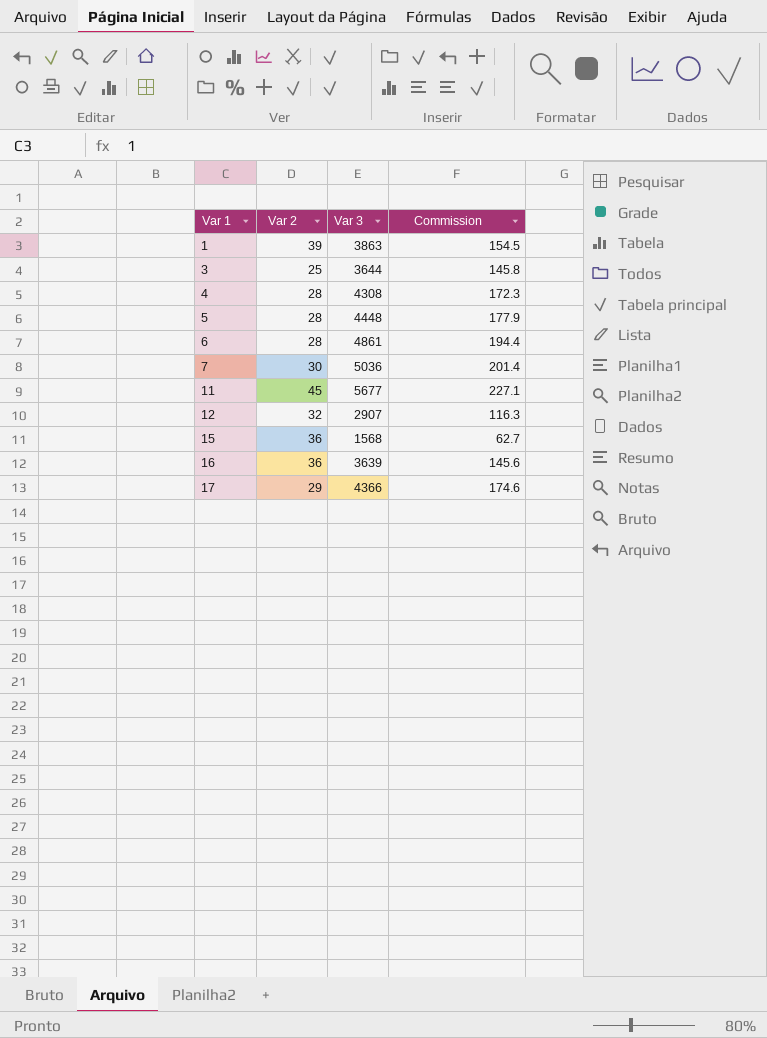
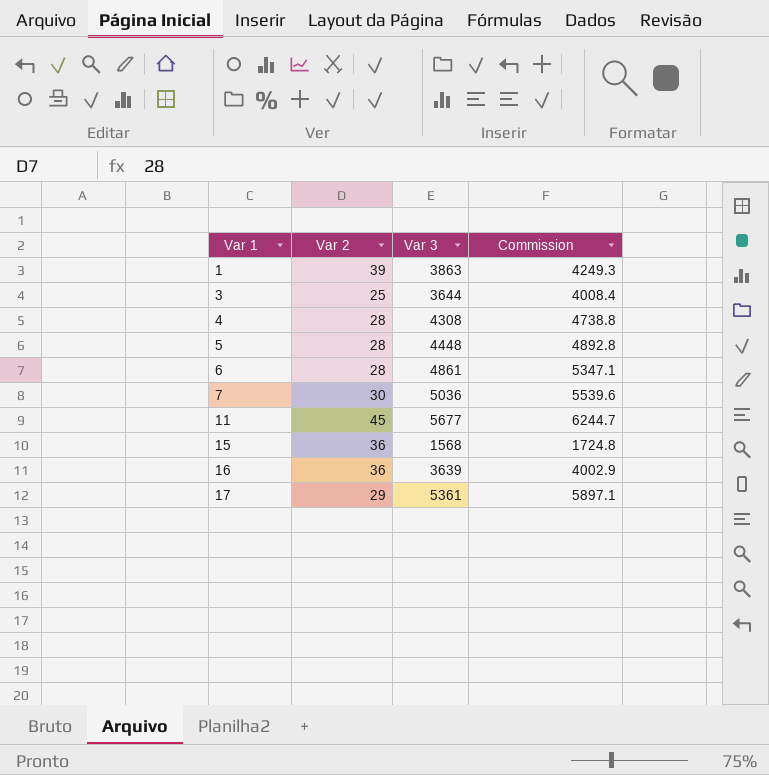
column Commission | formula: [Var 3] * 0.04 -> [Var 3] * 1.1
row 12: 32 | 2907 | 116.3 -> none
17 | Var 3: 4366 -> 5361

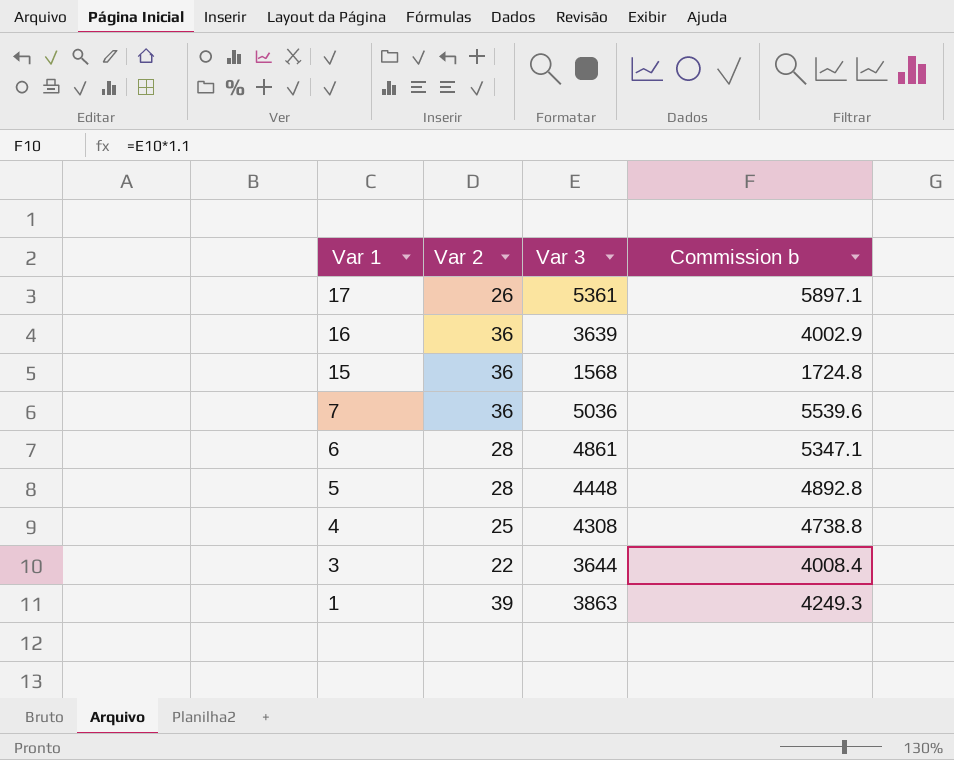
row order: Var 1 ascending -> Var 1 descending
column name: Commission -> Commission b
row 11: 45 | 5677 | 6244.7 -> none
17 | Var 2: 29 -> 26
7 | Var 2: 30 -> 36
4 | Var 2: 28 -> 25
3 | Var 2: 25 -> 22

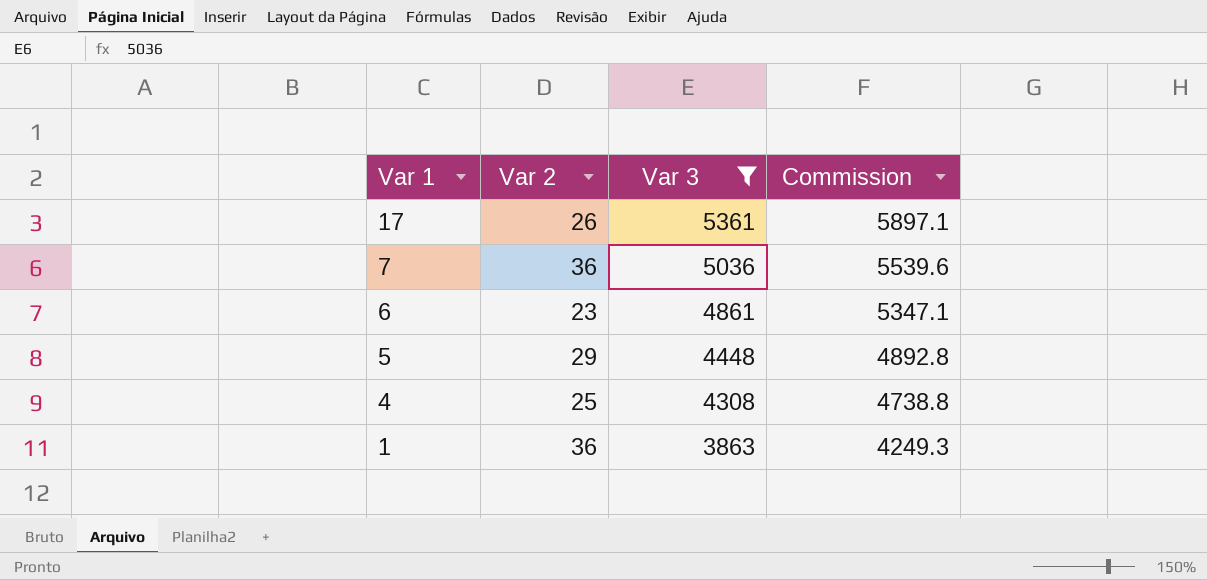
filter: none -> Var 3 >= 3863
column name: Commission b -> Commission
6 | Var 2: 28 -> 23
5 | Var 2: 28 -> 29
1 | Var 2: 39 -> 36

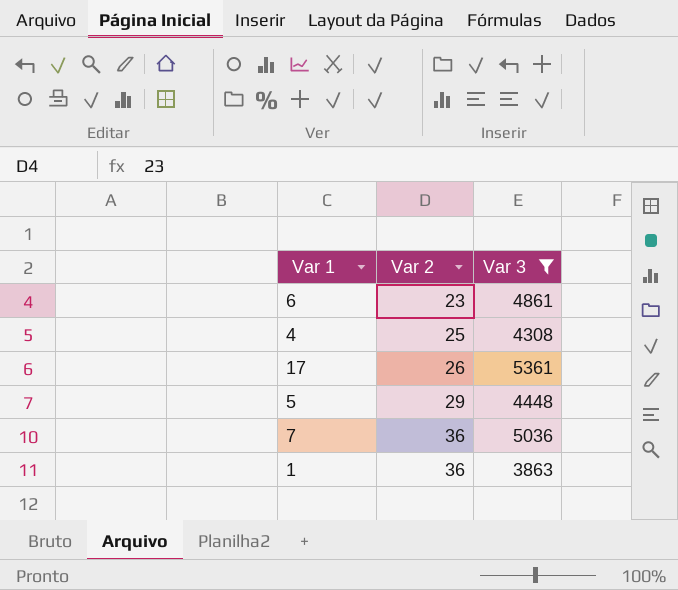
row order: Var 1 descending -> Var 2 ascending
column Commission | formula: [Var 3] * 1.1 -> none

